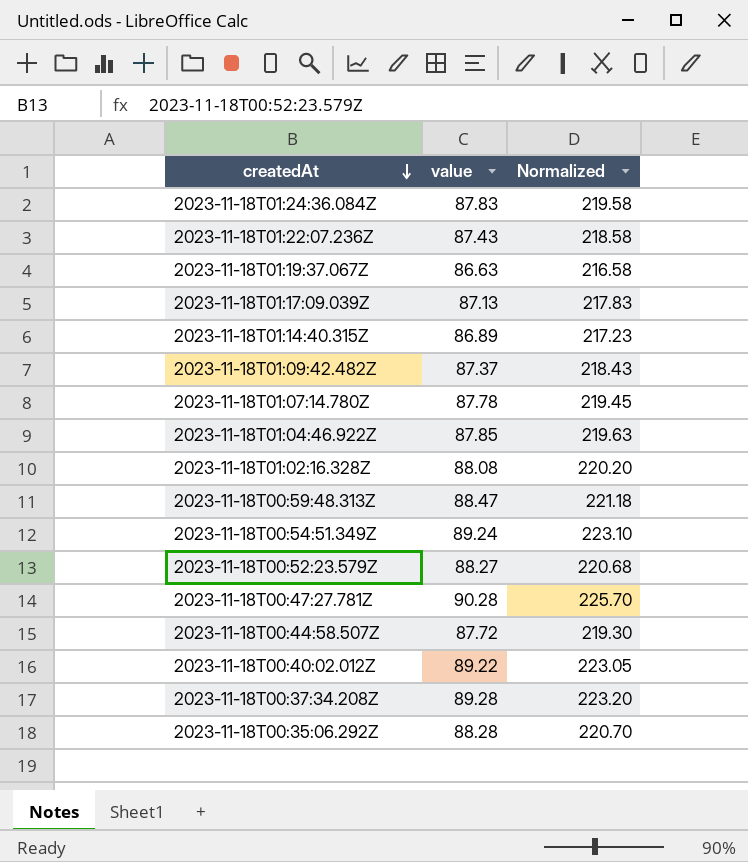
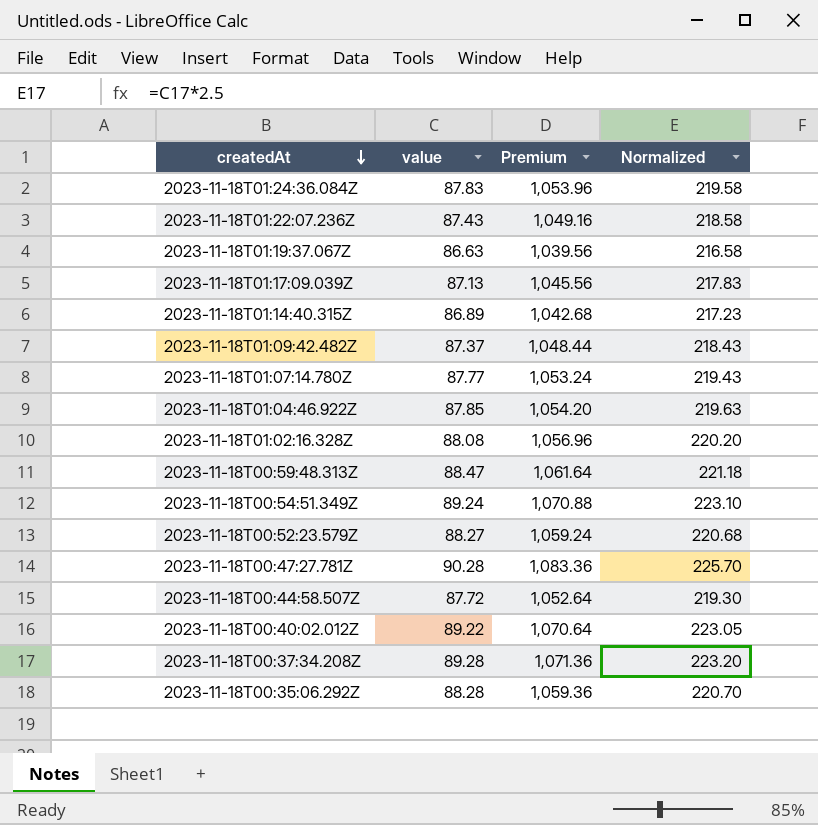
column Premium | formula: none -> [value] * 12
2023-11-18T01:07:14.780Z | value: 87.78 -> 87.77
2023-11-18T01:07:14.780Z | Normalized: 219.45 -> 219.43

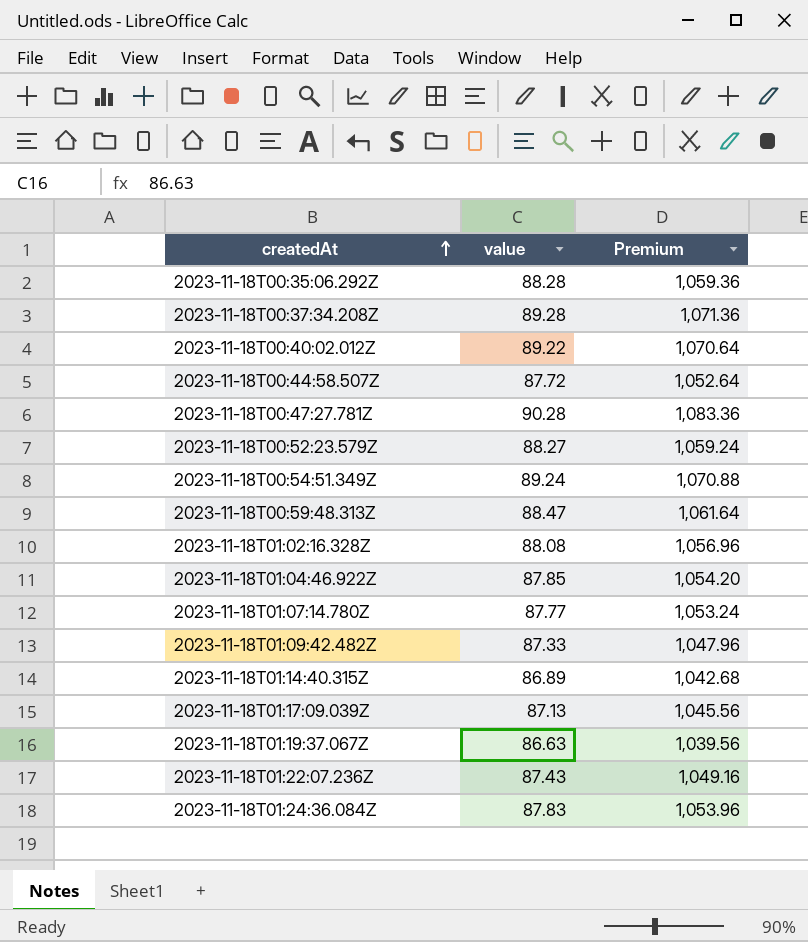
row order: createdAt descending -> createdAt ascending
column Normalized | formula: [value] * 2.5 -> none
2023-11-18T01:09:42.482Z | value: 87.37 -> 87.33
2023-11-18T01:09:42.482Z | Premium: 1,048.44 -> 1,047.96

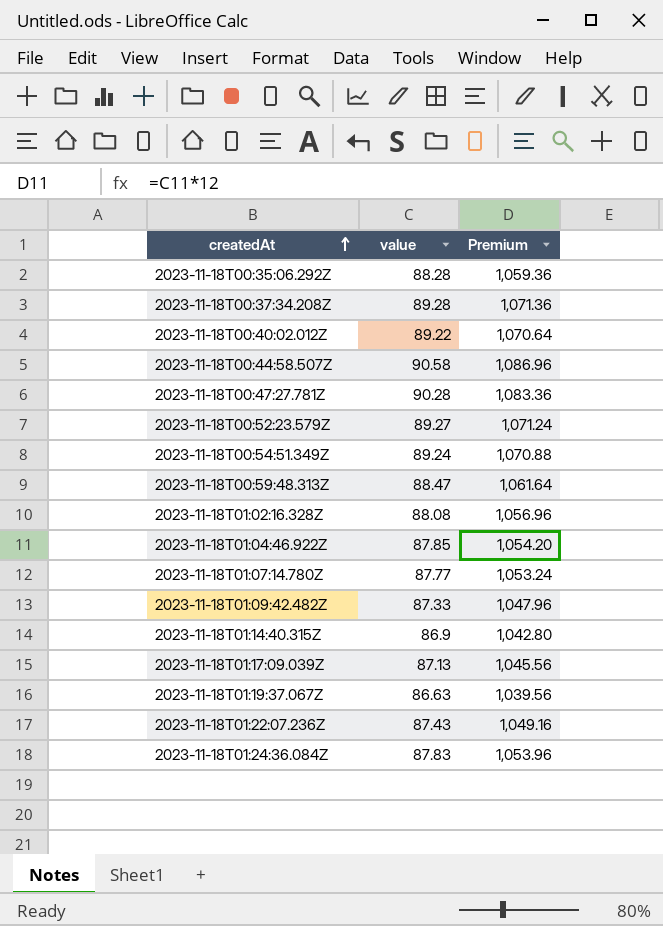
2023-11-18T00:44:58.507Z | value: 87.72 -> 90.58
2023-11-18T00:44:58.507Z | Premium: 1,052.64 -> 1,086.96
2023-11-18T00:52:23.579Z | value: 88.27 -> 89.27
2023-11-18T00:52:23.579Z | Premium: 1,059.24 -> 1,071.24
2023-11-18T01:14:40.315Z | value: 86.89 -> 86.9
2023-11-18T01:14:40.315Z | Premium: 1,042.68 -> 1,042.80

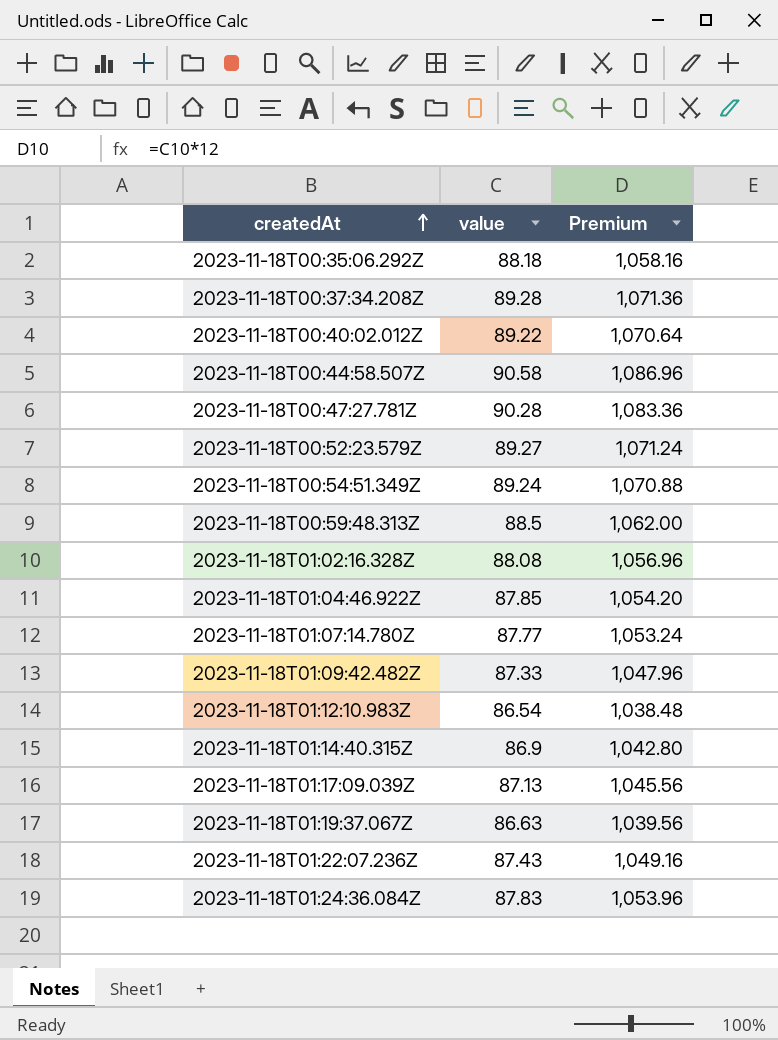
2023-11-18T00:35:06.292Z | value: 88.28 -> 88.18
2023-11-18T00:35:06.292Z | Premium: 1,059.36 -> 1,058.16
2023-11-18T00:59:48.313Z | value: 88.47 -> 88.5
2023-11-18T00:59:48.313Z | Premium: 1,061.64 -> 1,062.00
row 2023-11-18T01:12:10.983Z: none -> 86.54 | 1,038.48

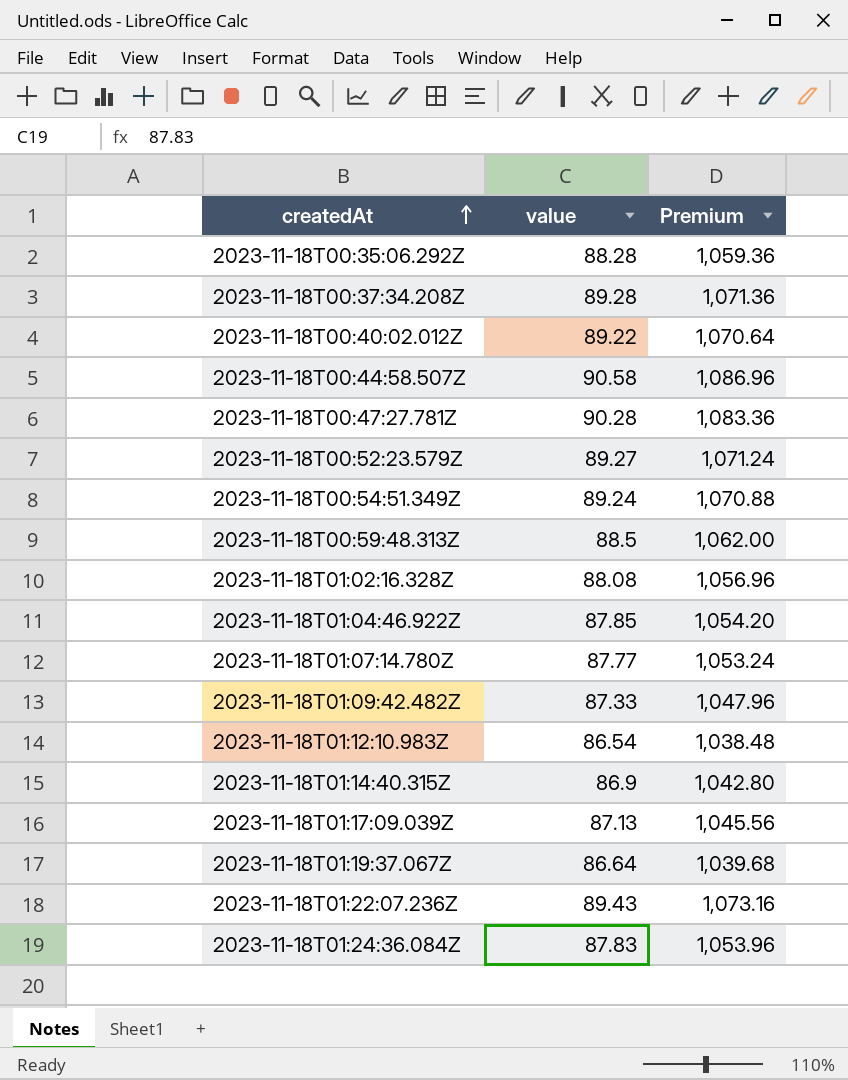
2023-11-18T00:35:06.292Z | value: 88.18 -> 88.28
2023-11-18T00:35:06.292Z | Premium: 1,058.16 -> 1,059.36
2023-11-18T01:19:37.067Z | value: 86.63 -> 86.64
2023-11-18T01:19:37.067Z | Premium: 1,039.56 -> 1,039.68
2023-11-18T01:22:07.236Z | value: 87.43 -> 89.43
2023-11-18T01:22:07.236Z | Premium: 1,049.16 -> 1,073.16

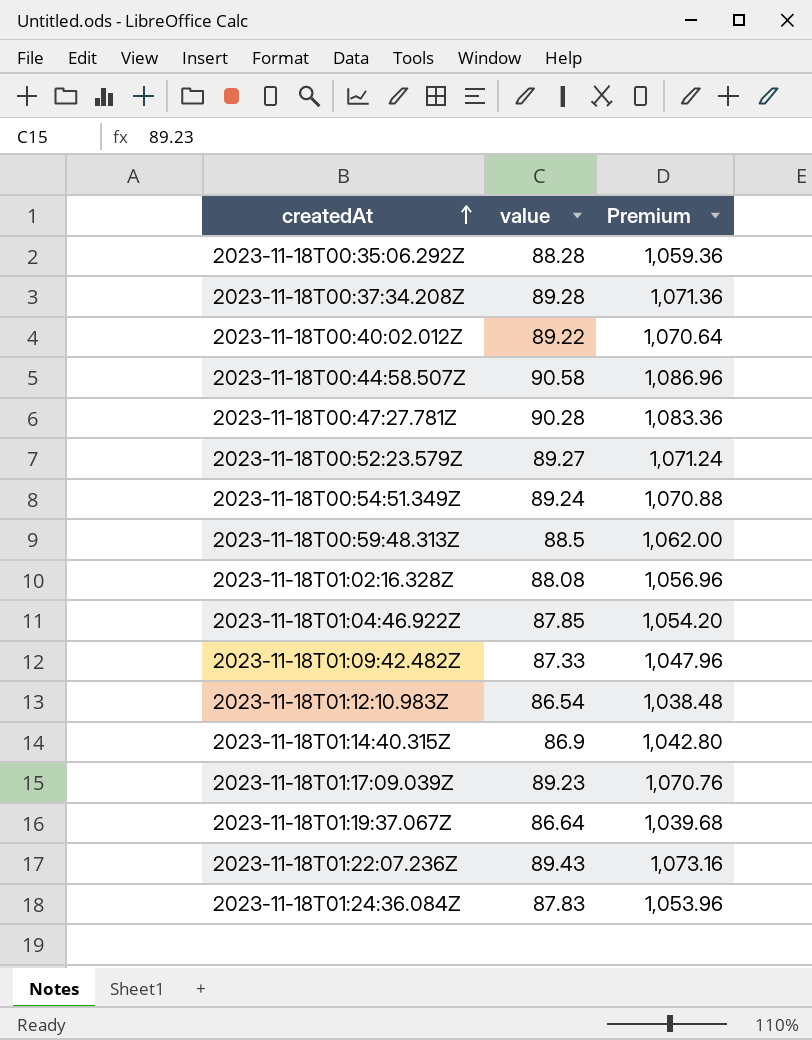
row 2023-11-18T01:07:14.780Z: 87.77 | 1,053.24 -> none
2023-11-18T01:17:09.039Z | value: 87.13 -> 89.23
2023-11-18T01:17:09.039Z | Premium: 1,045.56 -> 1,070.76

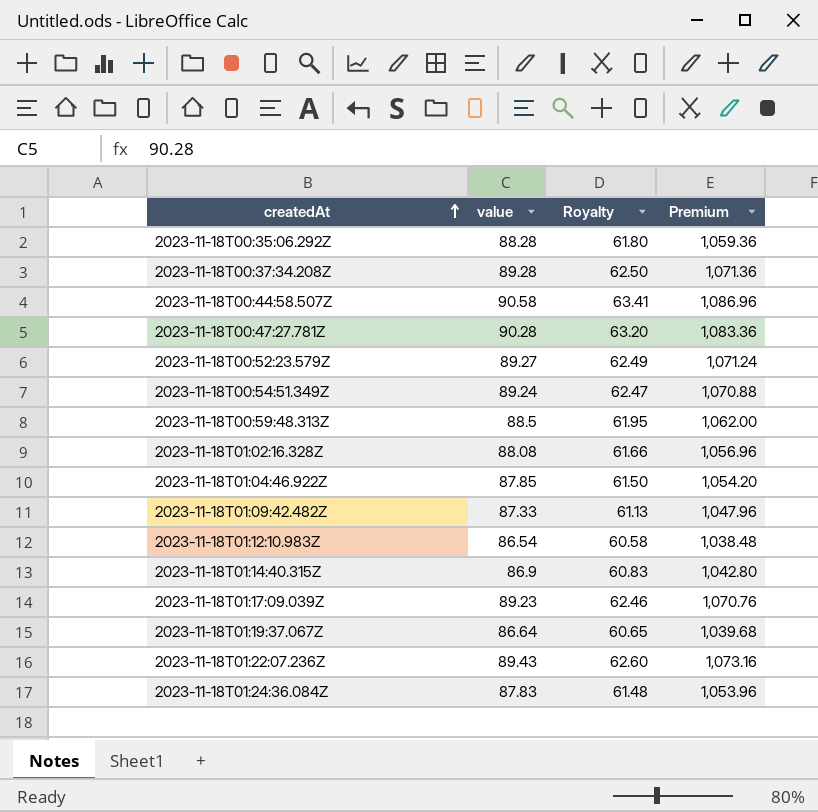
column Royalty | formula: none -> [value] * 0.7
row 2023-11-18T00:40:02.012Z: 89.22 | 1,070.64 -> none

